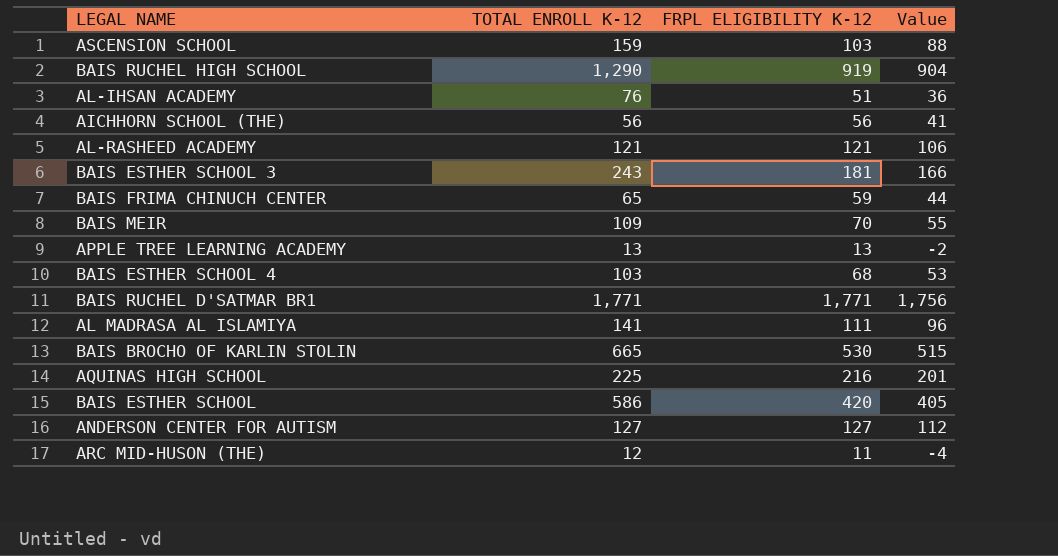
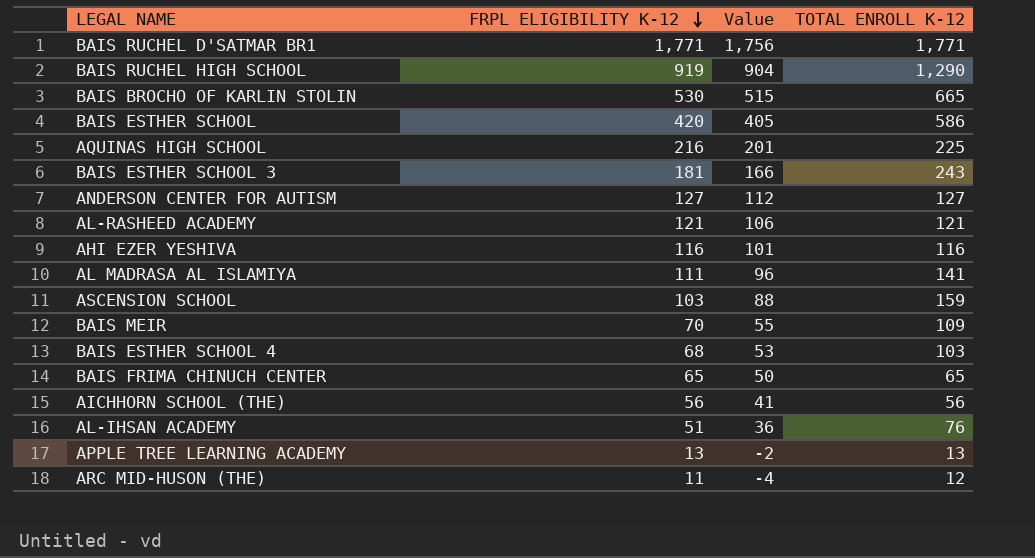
row order: none -> FRPL ELIGIBILITY K-12 descending
column TOTAL ENROLL K-12 | position: 2 -> 4
row AHI EZER YESHIVA: none -> 116 | 101 | 116
BAIS FRIMA CHINUCH CENTER | FRPL ELIGIBILITY K-12: 59 -> 65
BAIS FRIMA CHINUCH CENTER | Value: 44 -> 50

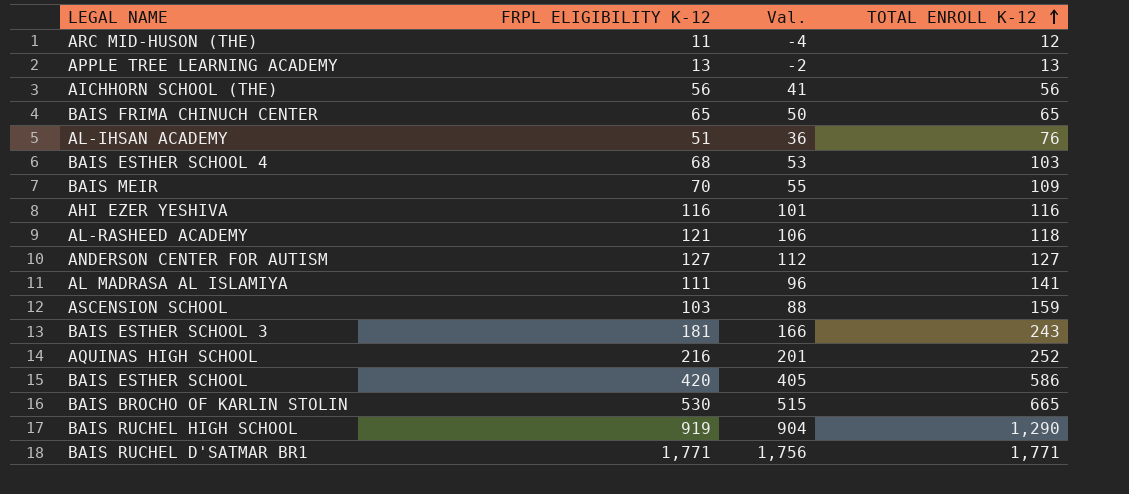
row order: FRPL ELIGIBILITY K-12 descending -> TOTAL ENROLL K-12 ascending
column name: Value -> Val.
AL-RASHEED ACADEMY | TOTAL ENROLL K-12: 121 -> 118
AQUINAS HIGH SCHOOL | TOTAL ENROLL K-12: 225 -> 252

